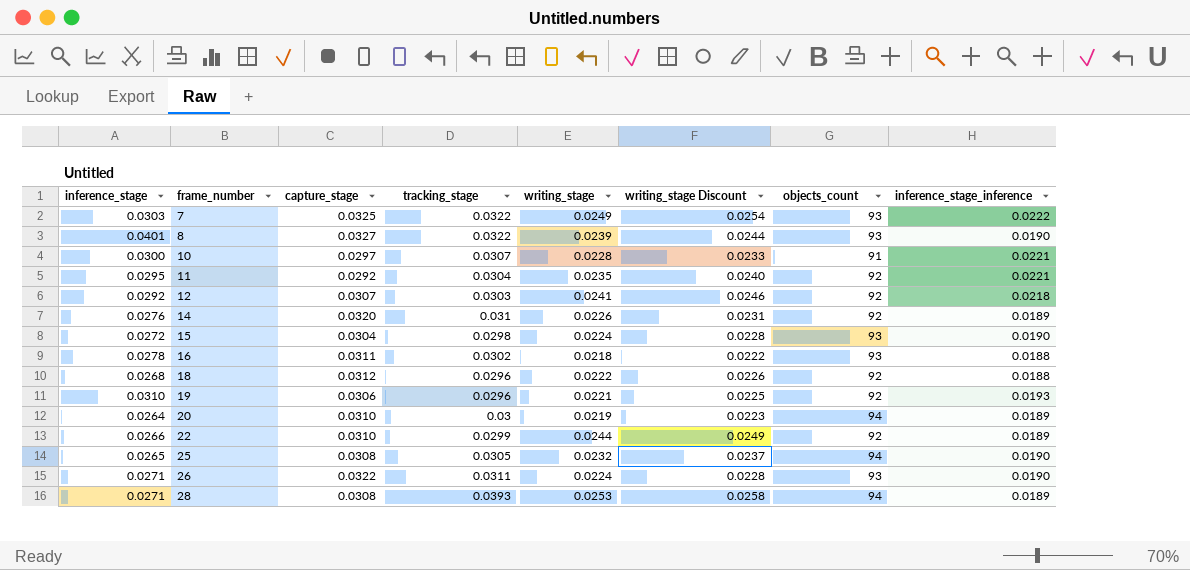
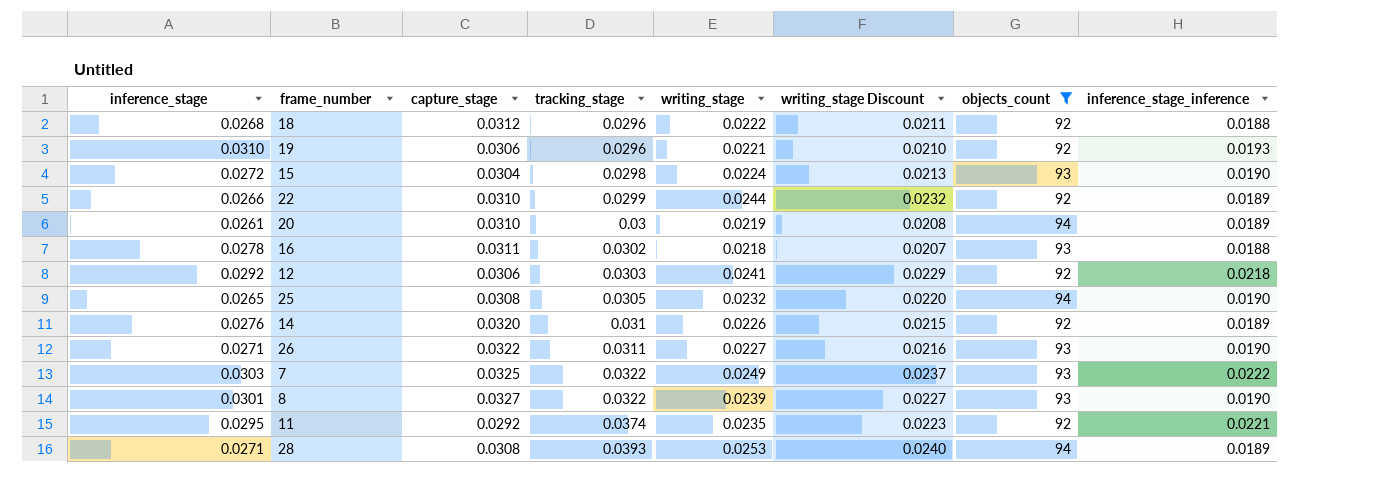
filter: none -> objects_count != 91
row order: frame_number ascending -> tracking_stage ascending
column writing_stage Discount | formula: [writing_stage] * 1.02 -> [writing_stage] * 0.95
20 | inference_stage: 0.0264 -> 0.0261
12 | capture_stage: 0.0307 -> 0.0306
26 | writing_stage: 0.0224 -> 0.0227
8 | inference_stage: 0.0401 -> 0.0301
11 | tracking_stage: 0.0304 -> 0.0374

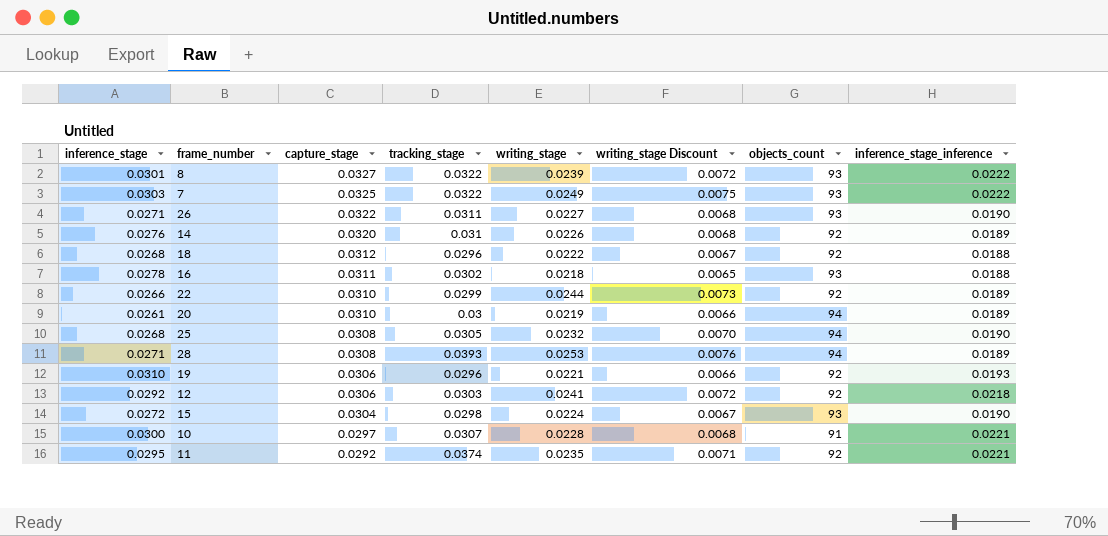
filter: objects_count != 91 -> none
row order: tracking_stage ascending -> capture_stage descending
column writing_stage Discount | formula: [writing_stage] * 0.95 -> [writing_stage] * 0.3
8 | inference_stage_inference: 0.0190 -> 0.0222
25 | inference_stage: 0.0265 -> 0.0268

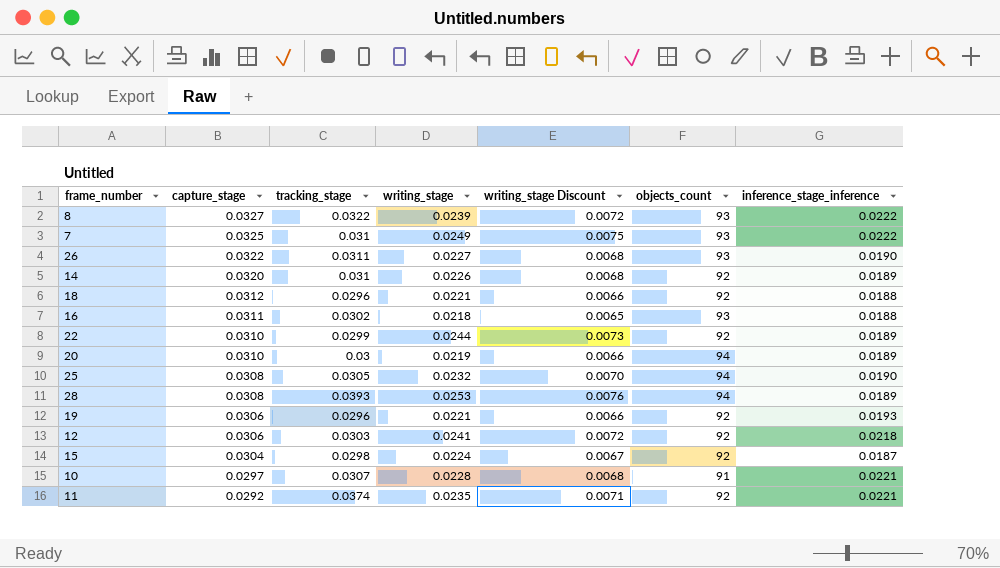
column inference_stage | position: 1 -> none
7 | tracking_stage: 0.0322 -> 0.031
18 | writing_stage: 0.0222 -> 0.0221
18 | writing_stage Discount: 0.0067 -> 0.0066
15 | objects_count: 93 -> 92
15 | inference_stage_inference: 0.0190 -> 0.0187

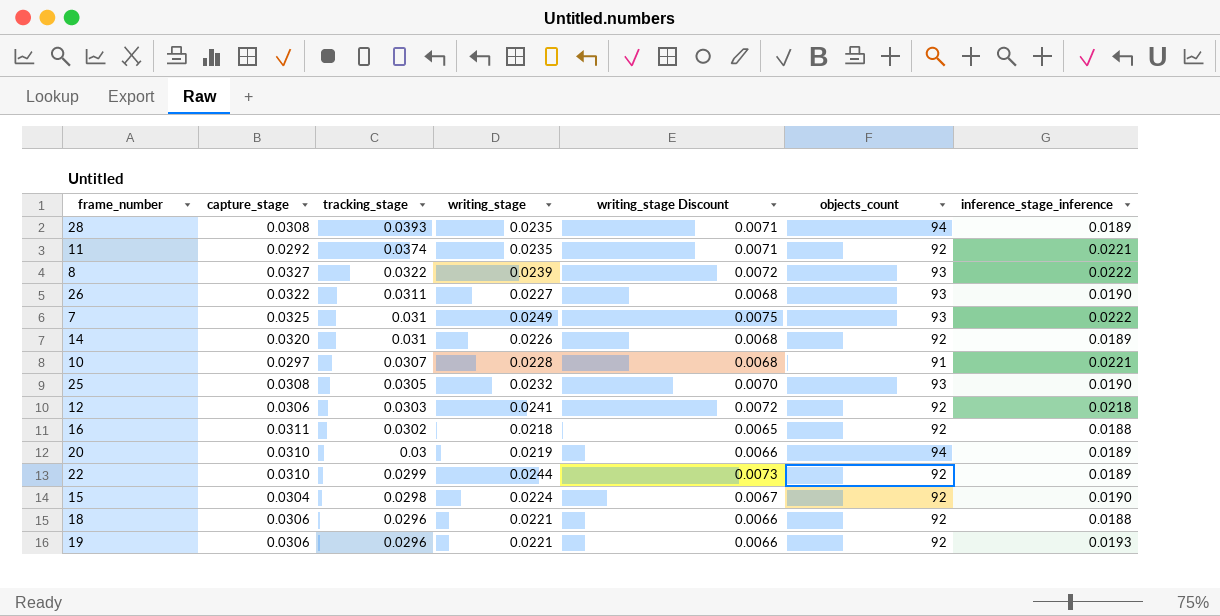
row order: capture_stage descending -> tracking_stage descending
28 | writing_stage: 0.0253 -> 0.0235
28 | writing_stage Discount: 0.0076 -> 0.0071
25 | objects_count: 94 -> 93
16 | objects_count: 93 -> 92
15 | inference_stage_inference: 0.0187 -> 0.0190
18 | capture_stage: 0.0312 -> 0.0306

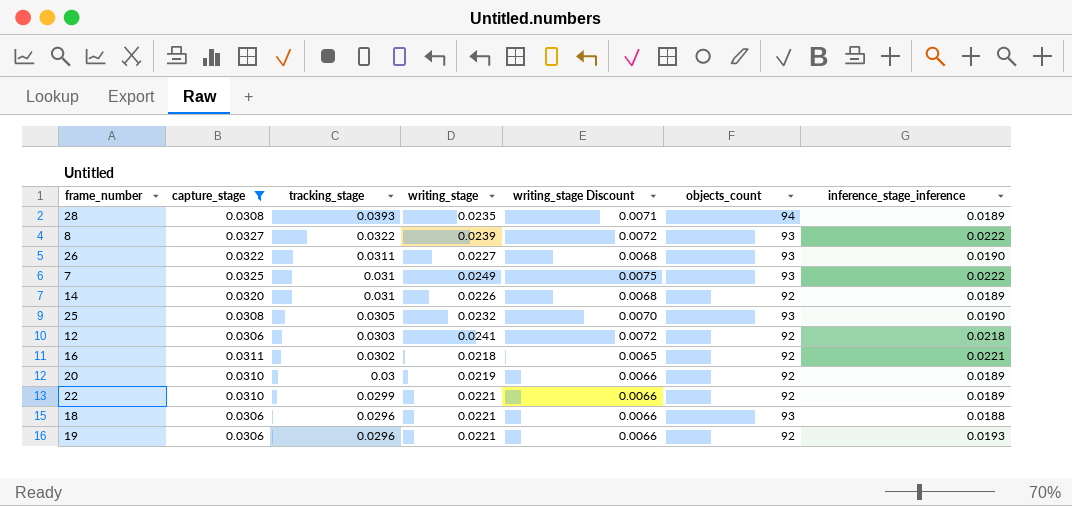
filter: none -> capture_stage >= 0.0306
16 | inference_stage_inference: 0.0188 -> 0.0221
20 | objects_count: 94 -> 92
22 | writing_stage: 0.0244 -> 0.0221
22 | writing_stage Discount: 0.0073 -> 0.0066
18 | objects_count: 92 -> 93

